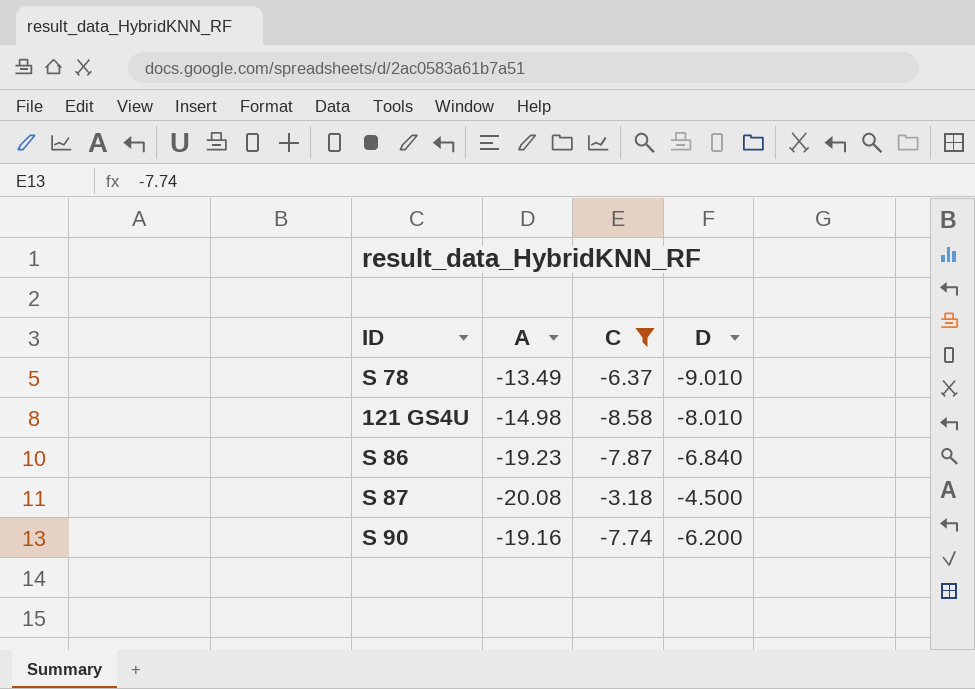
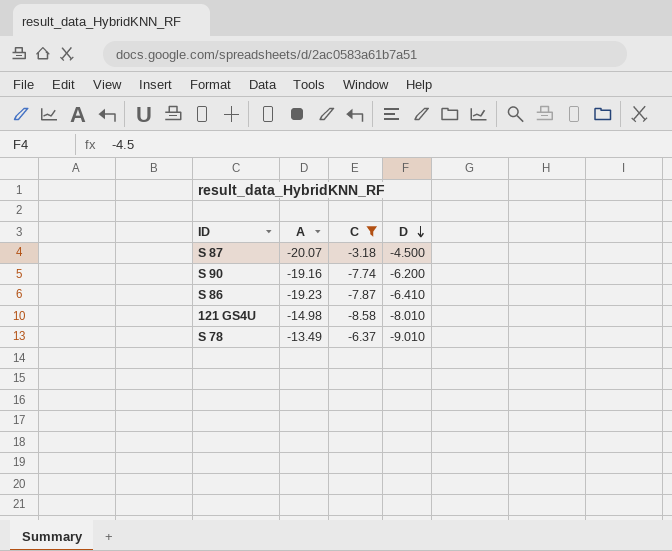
row order: none -> D descending
S 87 | A: -20.08 -> -20.07
S 86 | D: -6.840 -> -6.410

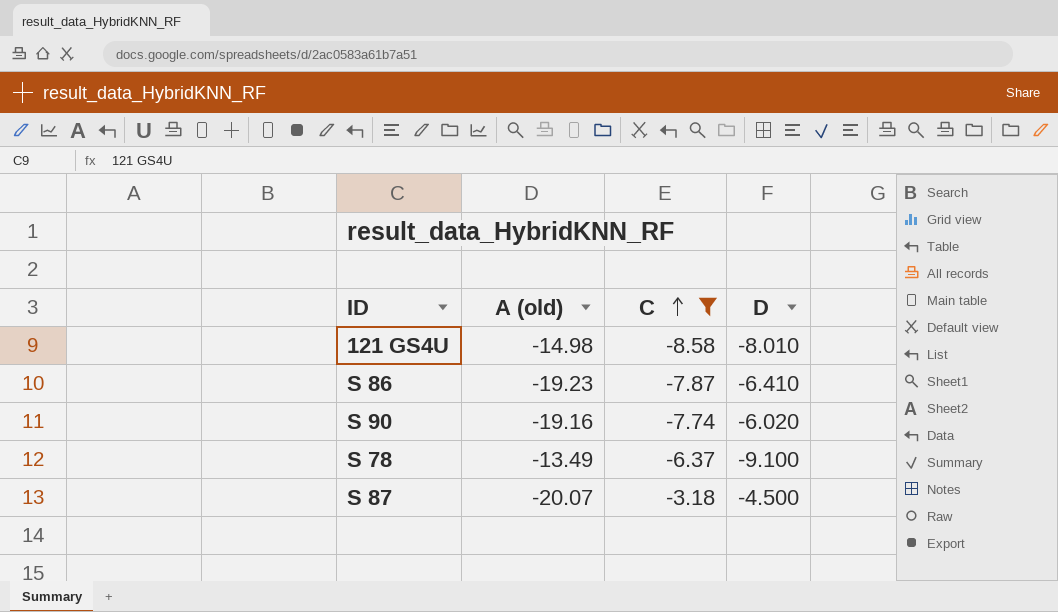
row order: D descending -> C ascending
column name: A -> A (old)
S 90 | D: -6.200 -> -6.020
S 78 | D: -9.010 -> -9.100

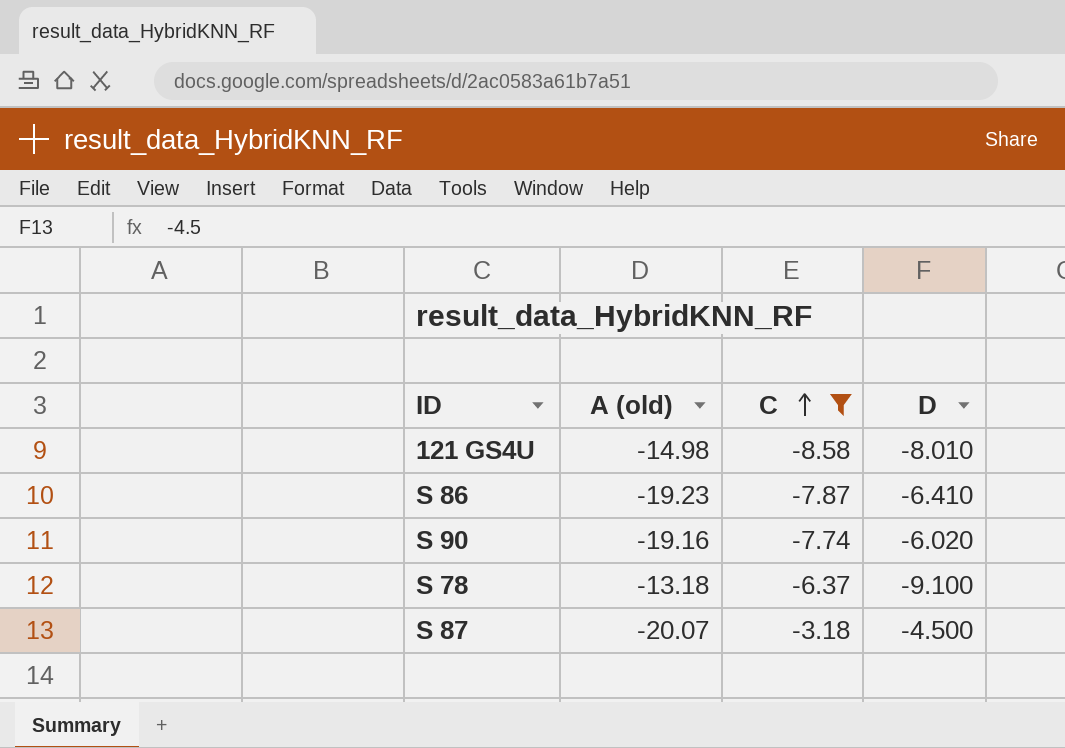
S 78 | A (old): -13.49 -> -13.18

